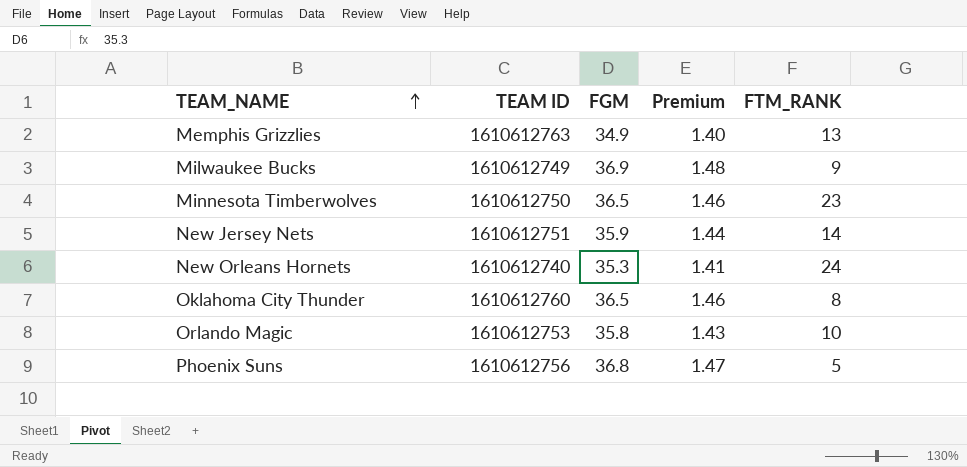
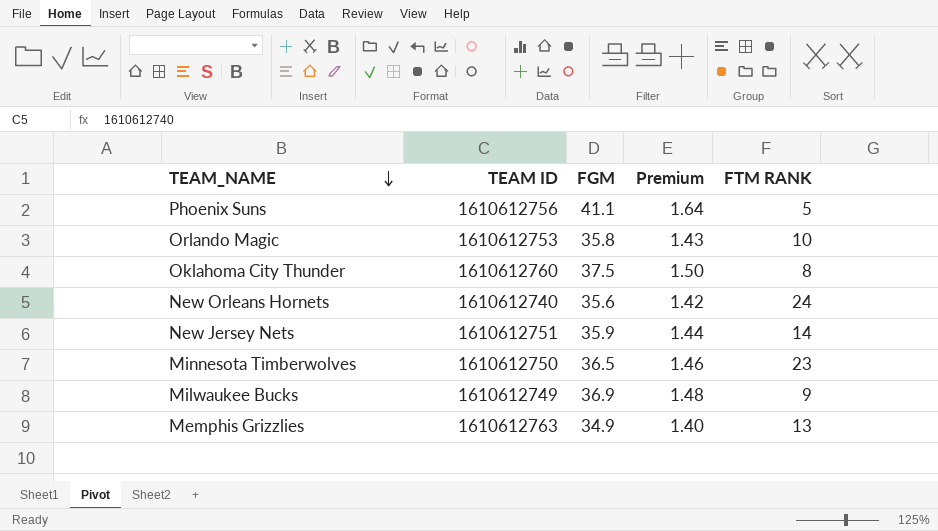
row order: TEAM_NAME ascending -> TEAM_NAME descending
column name: FTM_RANK -> FTM RANK
Phoenix Suns | FGM: 36.8 -> 41.1
Phoenix Suns | Premium: 1.47 -> 1.64
Oklahoma City Thunder | FGM: 36.5 -> 37.5
Oklahoma City Thunder | Premium: 1.46 -> 1.50
New Orleans Hornets | FGM: 35.3 -> 35.6
New Orleans Hornets | Premium: 1.41 -> 1.42

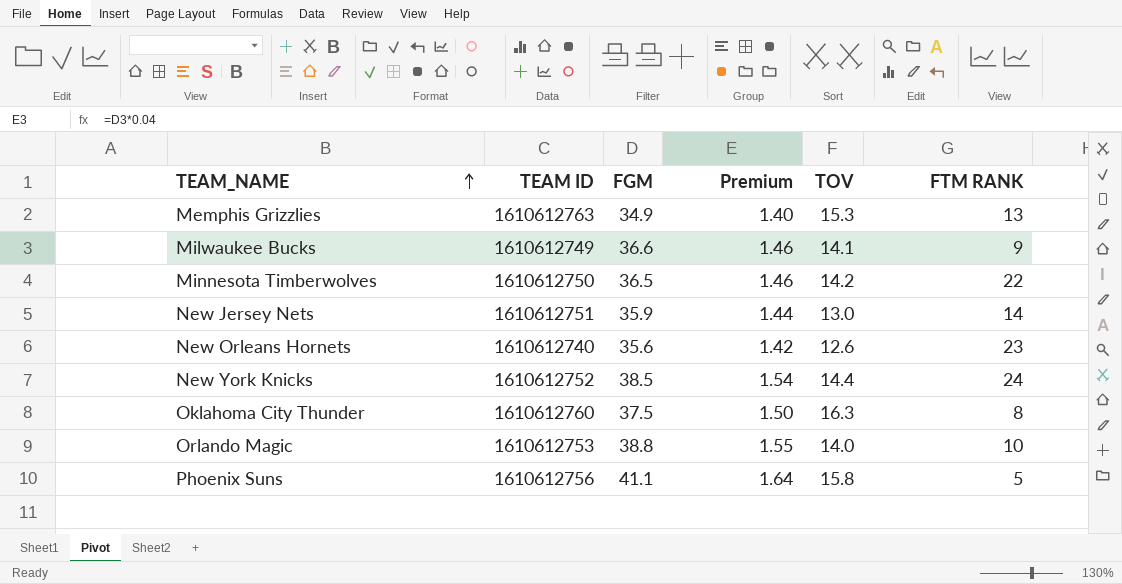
row order: TEAM_NAME descending -> TEAM_NAME ascending
column TOV | position: none -> 5
Milwaukee Bucks | FGM: 36.9 -> 36.6
Milwaukee Bucks | Premium: 1.48 -> 1.46
Minnesota Timberwolves | FTM RANK: 23 -> 22
New Orleans Hornets | FTM RANK: 24 -> 23
row New York Knicks: none -> 1610612752 | 38.5 | 1.54 | 14.4 | 24
Orlando Magic | FGM: 35.8 -> 38.8
Orlando Magic | Premium: 1.43 -> 1.55

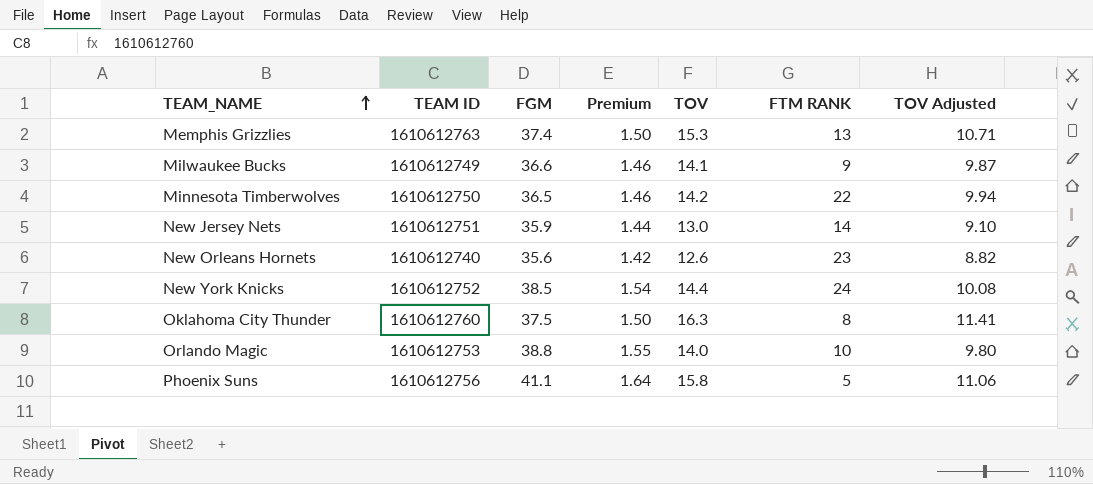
column TOV Adjusted | formula: none -> [TOV] * 0.7
Memphis Grizzlies | FGM: 34.9 -> 37.4
Memphis Grizzlies | Premium: 1.40 -> 1.50

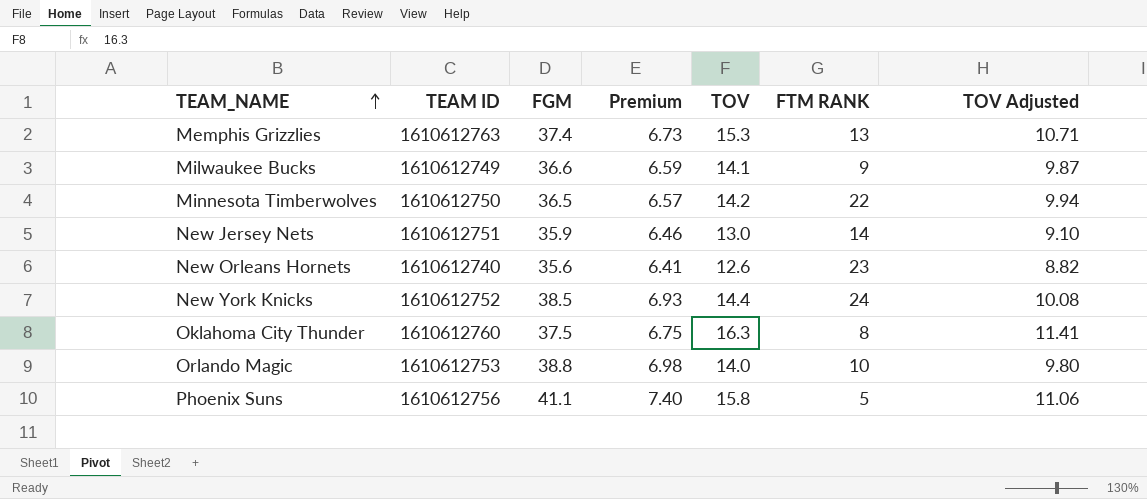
column Premium | formula: [FGM] * 0.04 -> [FGM] * 0.18

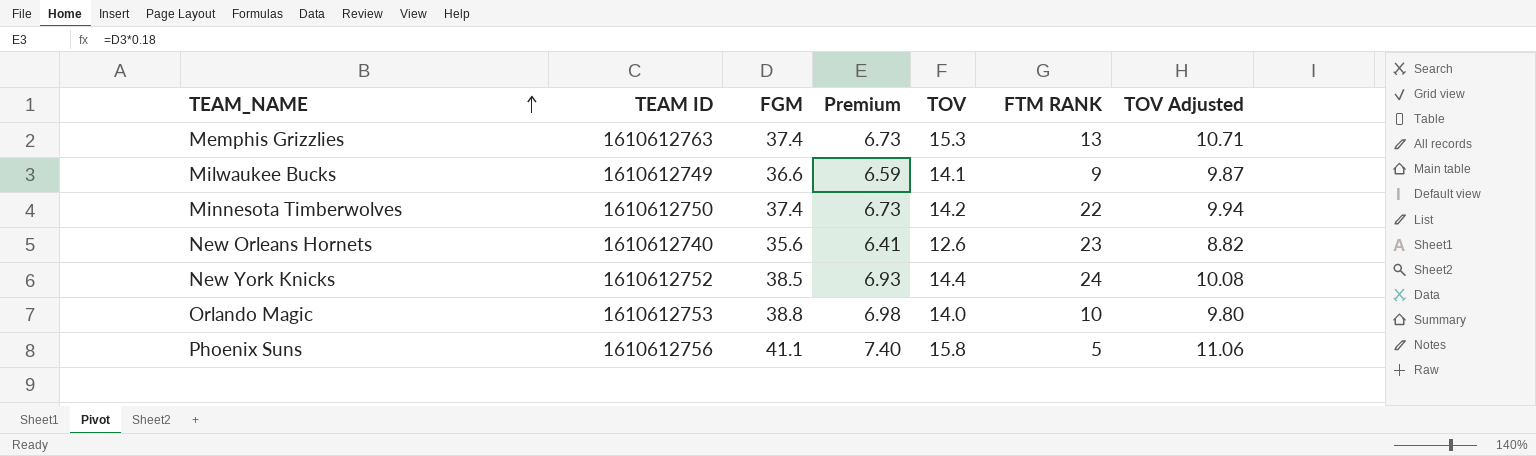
row New Jersey Nets: 1610612751 | 35.9 | 6.46 | 13.0 | 14 | 9.10 -> none
row Oklahoma City Thunder: 1610612760 | 37.5 | 6.75 | 16.3 | 8 | 11.41 -> none
Minnesota Timberwolves | FGM: 36.5 -> 37.4
Minnesota Timberwolves | Premium: 6.57 -> 6.73

